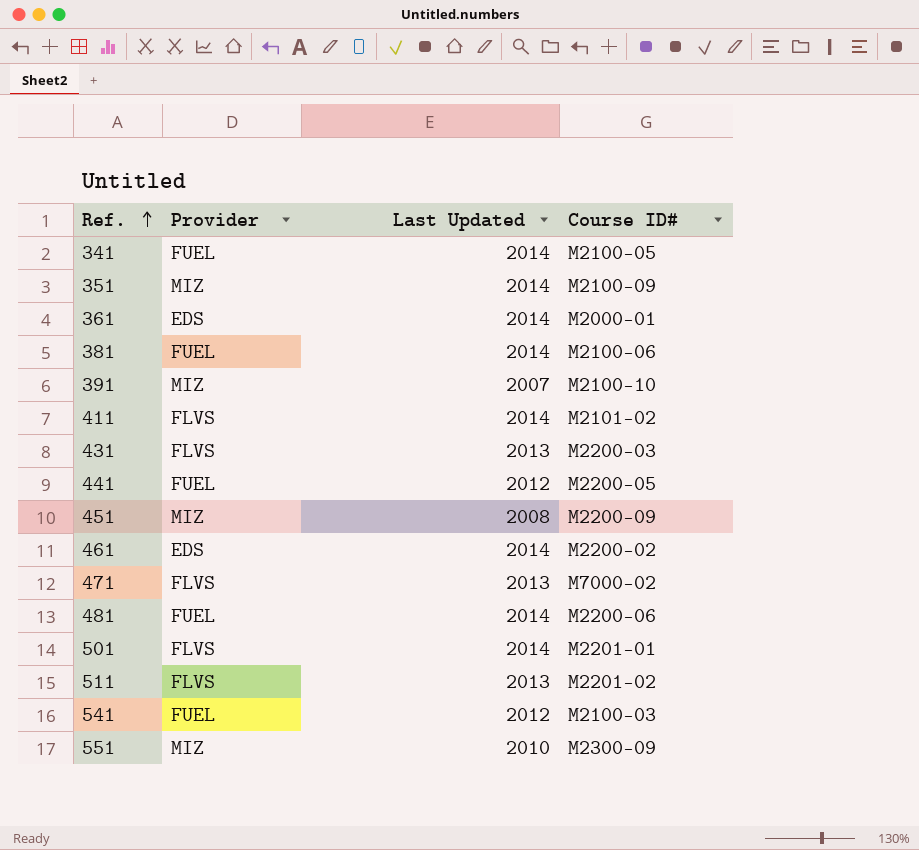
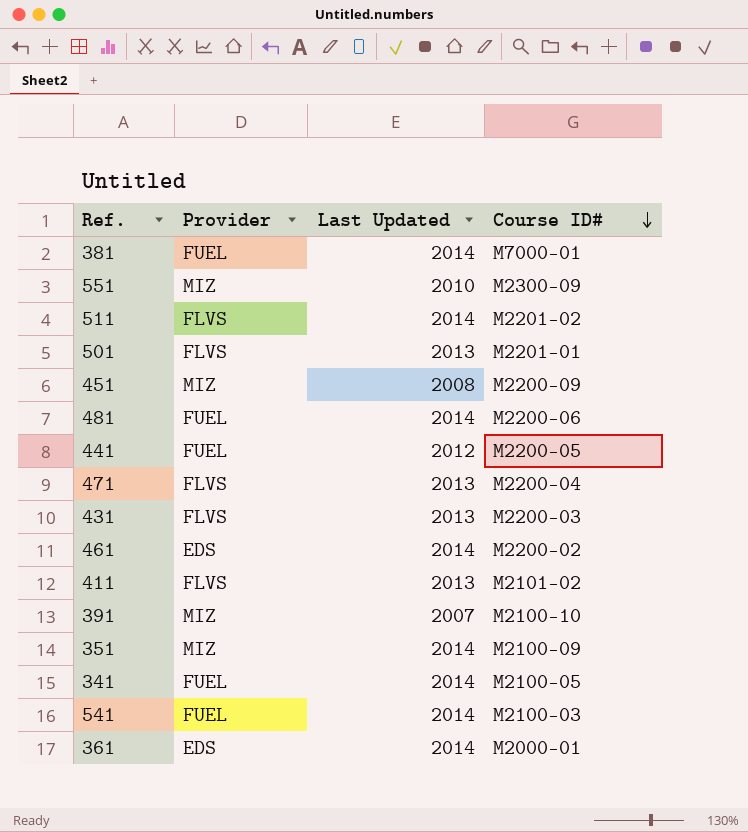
row order: Ref. ascending -> Course ID# descending
381 | Course ID#: M2100-06 -> M7000-01
511 | Last Updated: 2013 -> 2014
501 | Last Updated: 2014 -> 2013
471 | Course ID#: M7000-02 -> M2200-04
411 | Last Updated: 2014 -> 2013
541 | Last Updated: 2012 -> 2014

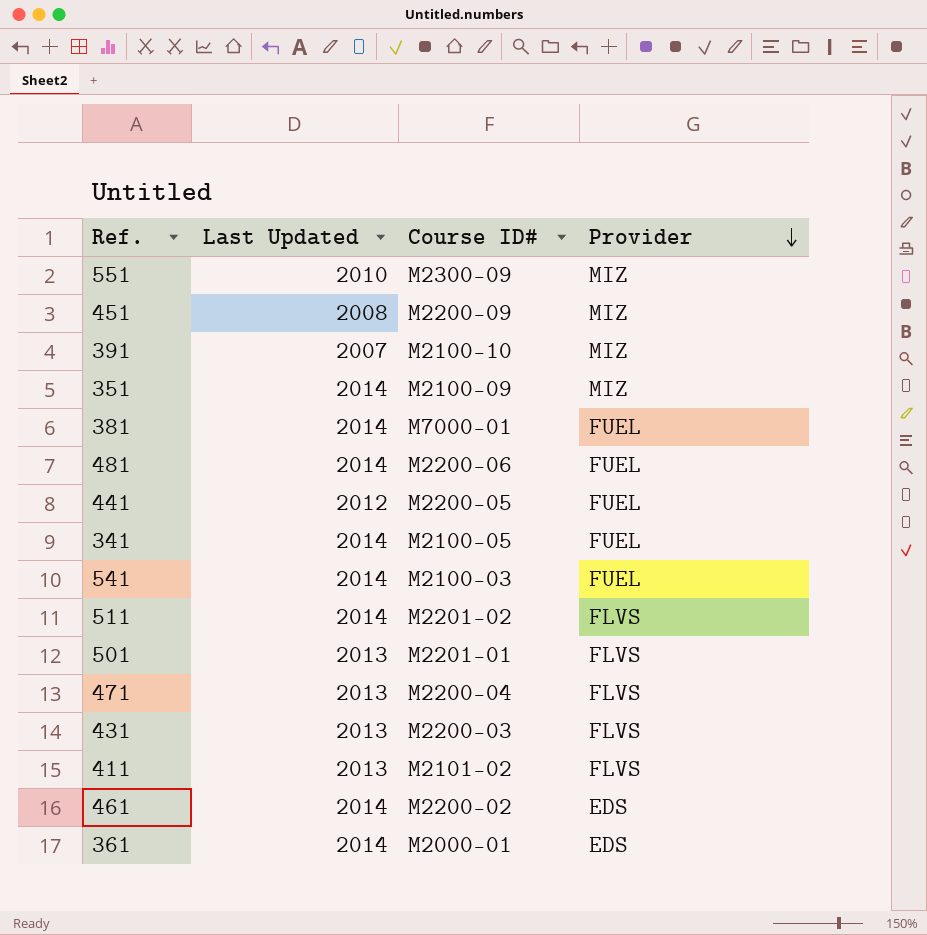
row order: Course ID# descending -> Provider descending
column Provider | position: 2 -> 4

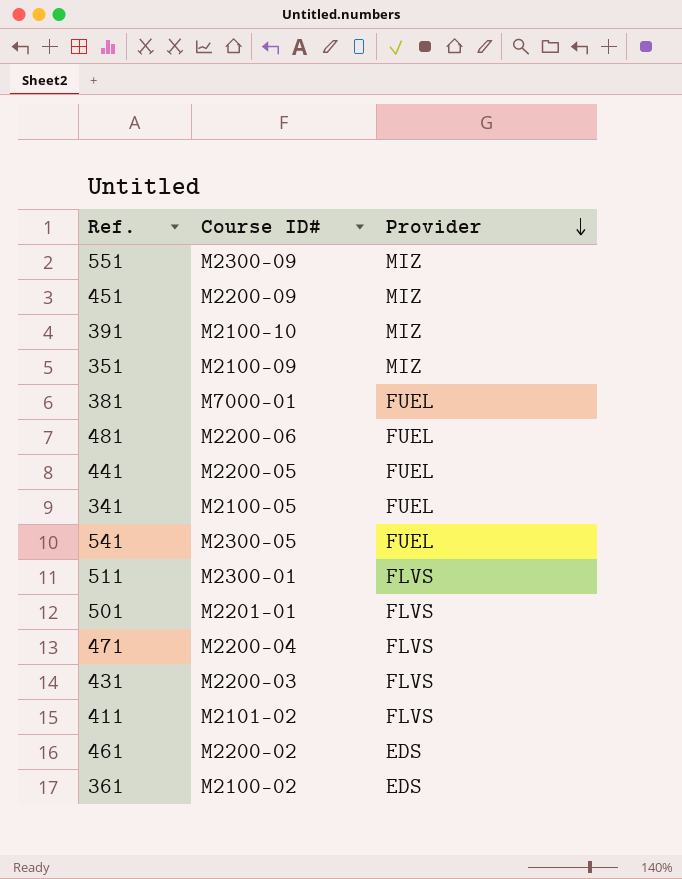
column Last Updated | position: 2 -> none
541 | Course ID#: M2100-03 -> M2300-05
511 | Course ID#: M2201-02 -> M2300-01
361 | Course ID#: M2000-01 -> M2100-02

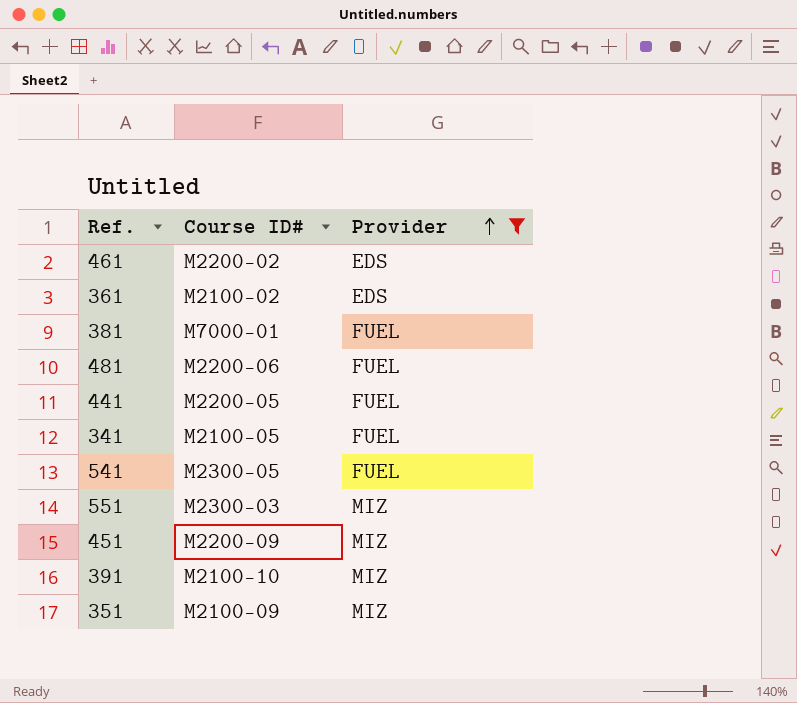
filter: none -> Provider != FLVS
row order: Provider descending -> Provider ascending
551 | Course ID#: M2300-09 -> M2300-03

